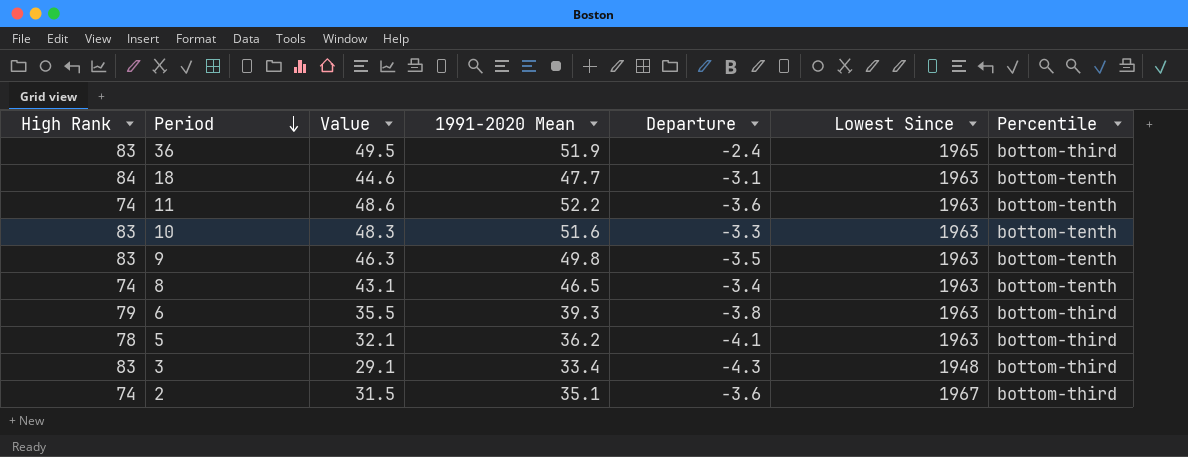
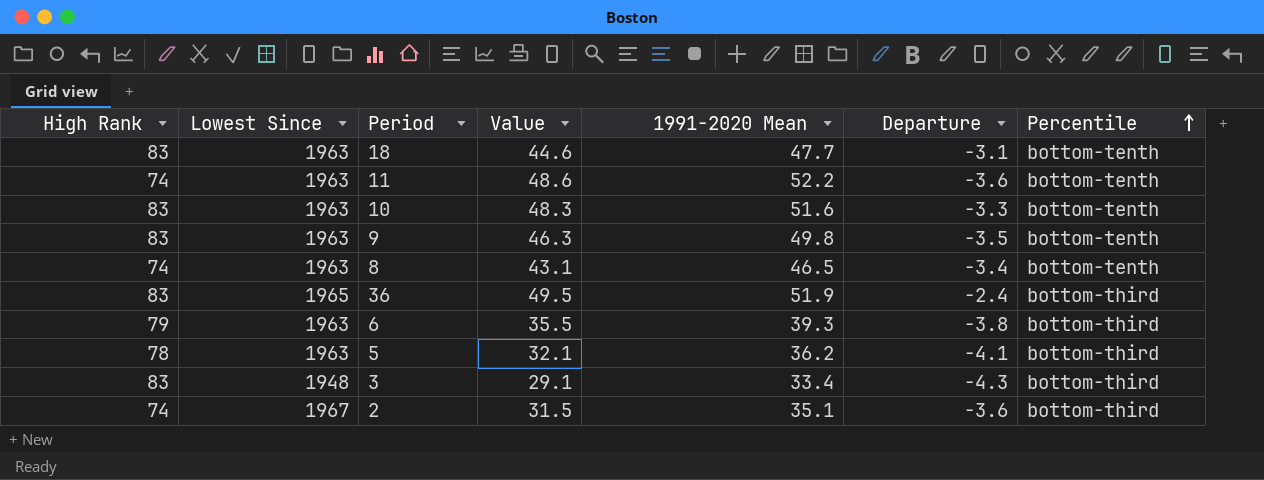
row order: Period descending -> Percentile ascending
column Lowest Since | position: 6 -> 2
18 | High Rank: 84 -> 83

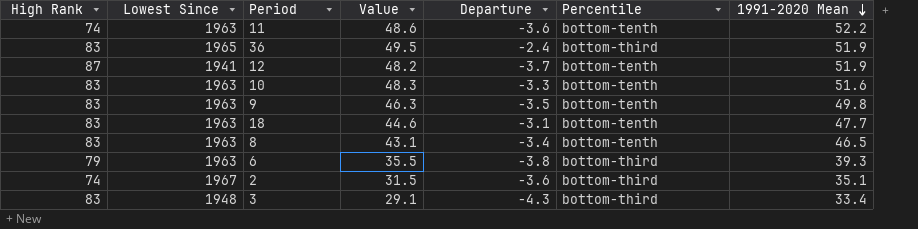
row order: Percentile ascending -> 1991-2020 Mean descending
column 1991-2020 Mean | position: 5 -> 7
row 5: 78 | 1963 | 32.1 | 36.2 | -4.1 | bottom-third -> none
row 12: none -> 87 | 1941 | 48.2 | -3.7 | bottom-tenth | 51.9
8 | High Rank: 74 -> 83

